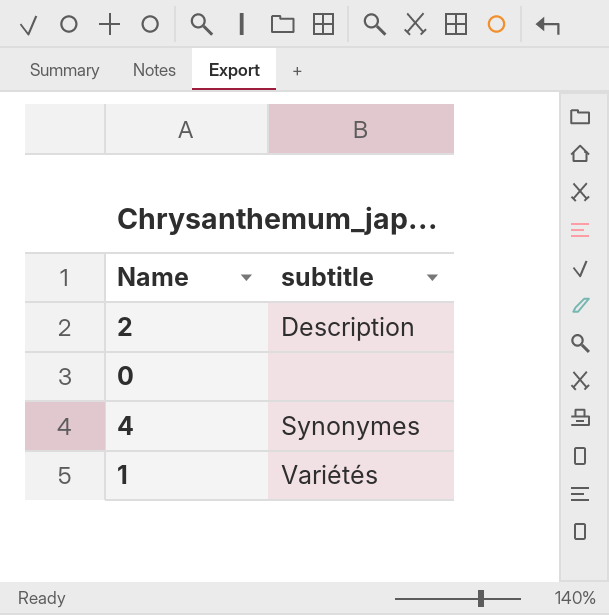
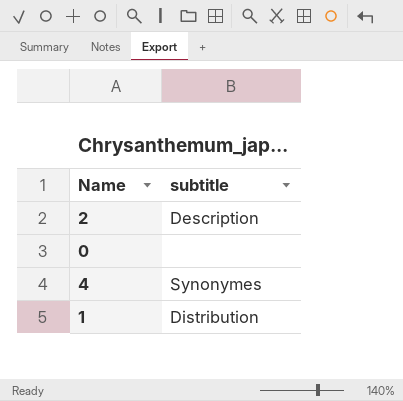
1 | subtitle: Variétés -> Distribution

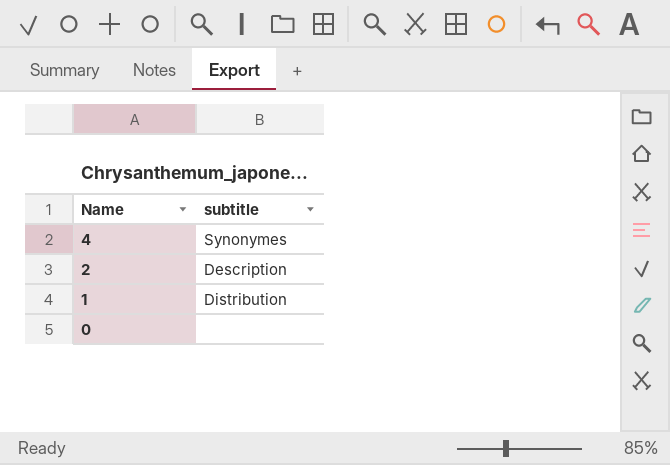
row order: none -> Name descending

